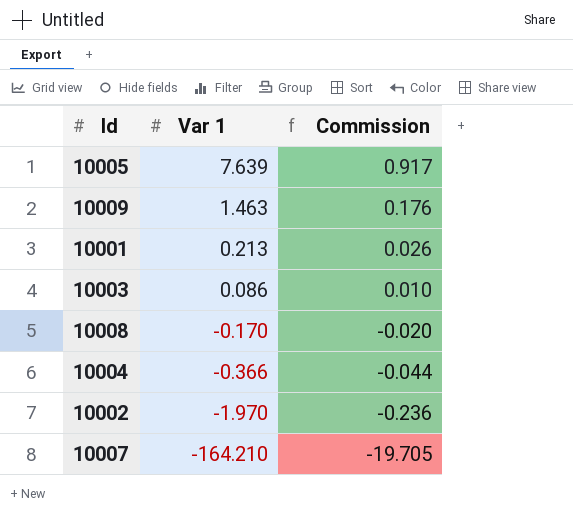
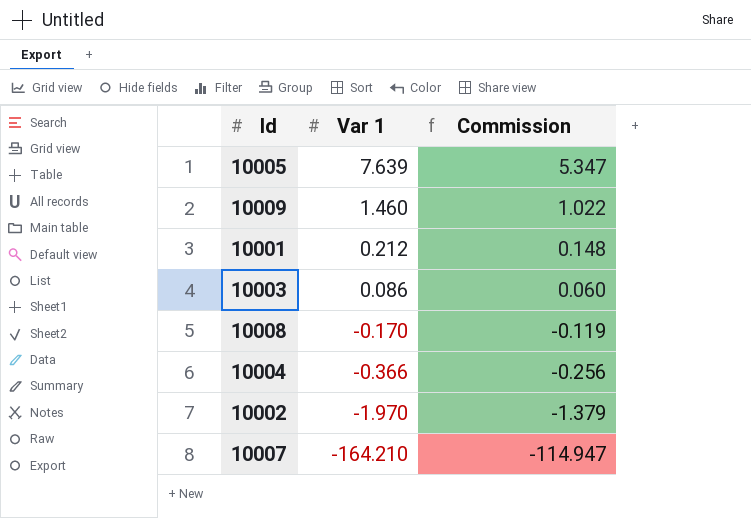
column Commission | formula: [Var 1] * 0.12 -> [Var 1] * 0.7
10009 | Var 1: 1.463 -> 1.460
10001 | Var 1: 0.213 -> 0.212

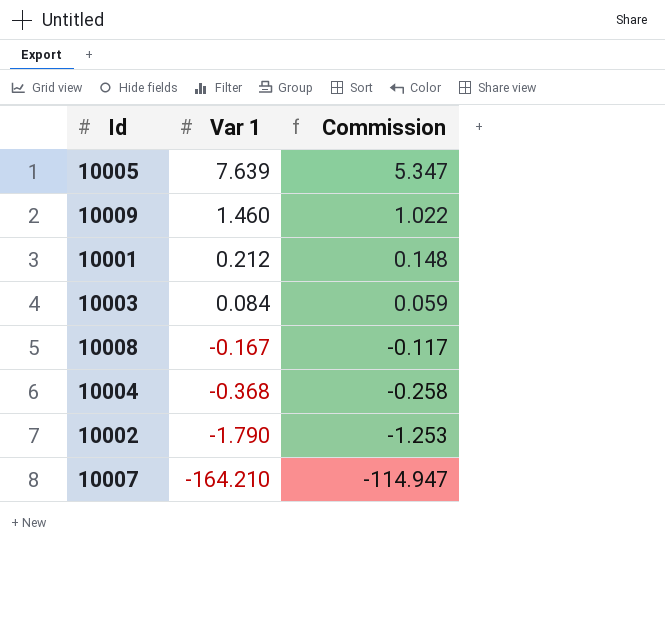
10003 | Var 1: 0.086 -> 0.084
10003 | Commission: 0.060 -> 0.059
10008 | Var 1: -0.170 -> -0.167
10008 | Commission: -0.119 -> -0.117
10004 | Var 1: -0.366 -> -0.368
10004 | Commission: -0.256 -> -0.258
10002 | Var 1: -1.970 -> -1.790
10002 | Commission: -1.379 -> -1.253

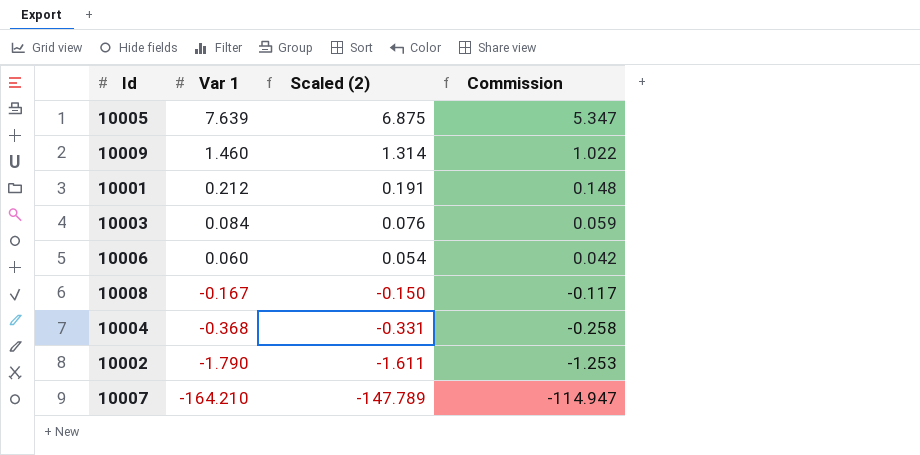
column Scaled (2) | formula: none -> [Var 1] * 0.9
row 10006: none -> 0.060 | 0.054 | 0.042

